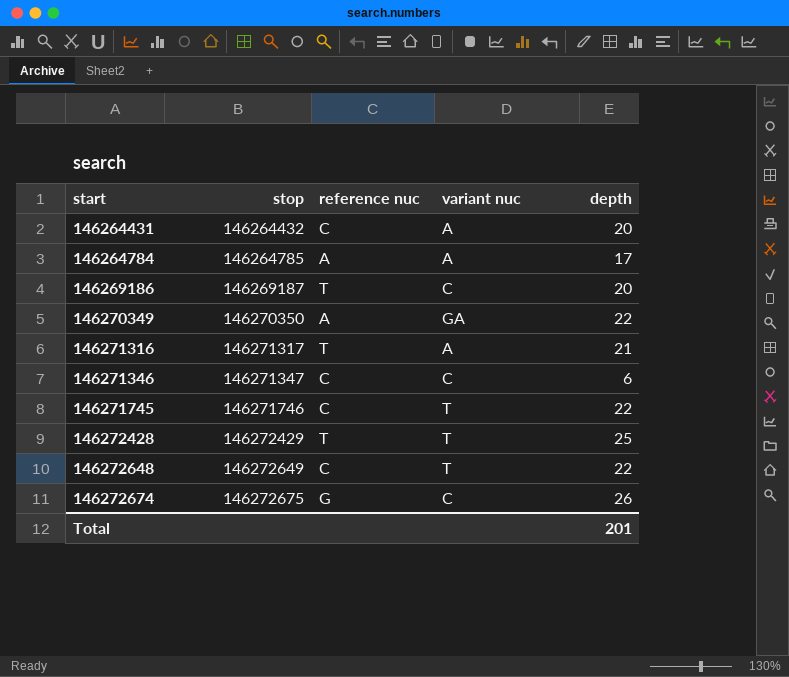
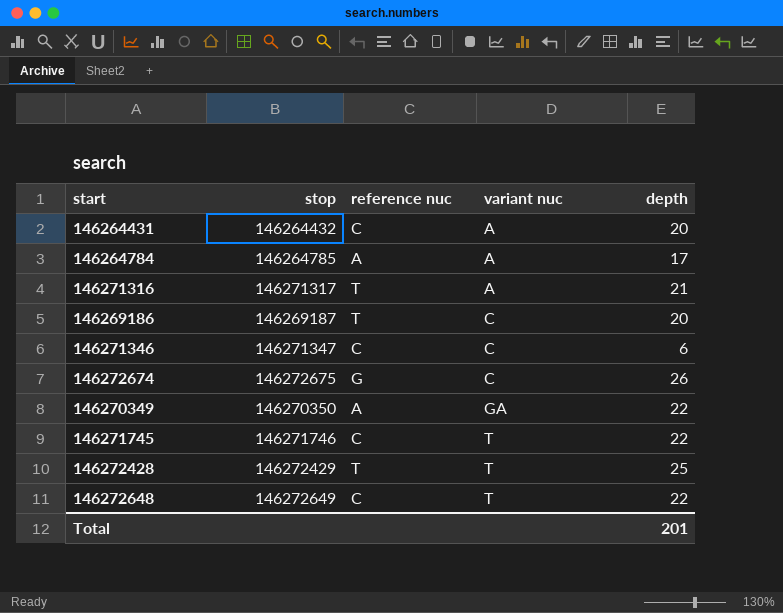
row order: start ascending -> variant nuc ascending

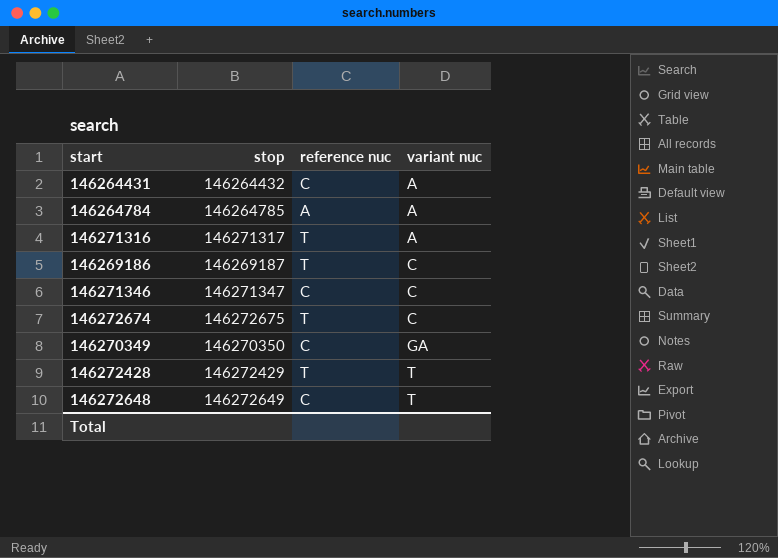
column depth | position: 5 -> none
row 146271745: 146271746 | C | T | 22 -> none
146272674 | reference nuc: G -> T
146270349 | reference nuc: A -> C

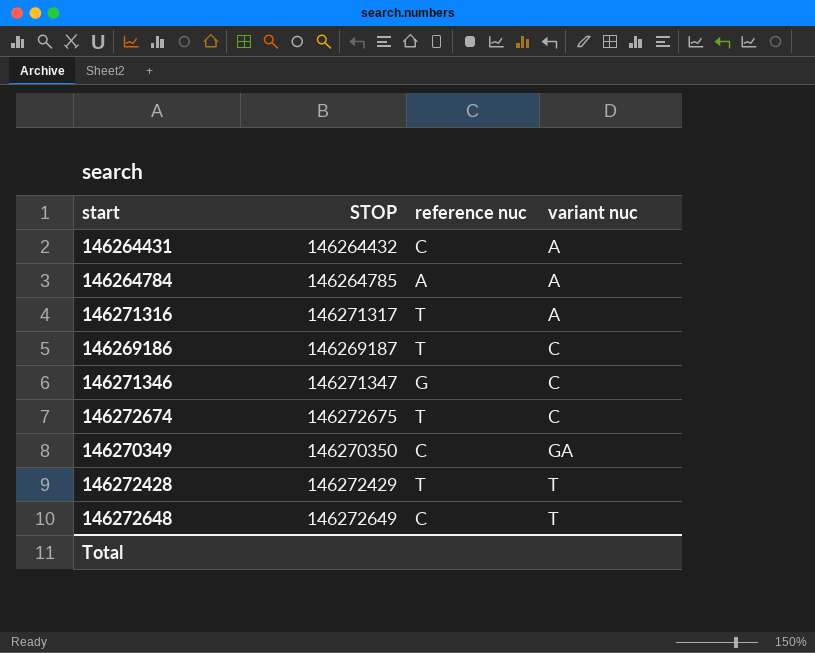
column name: stop -> STOP
146271346 | reference nuc: C -> G

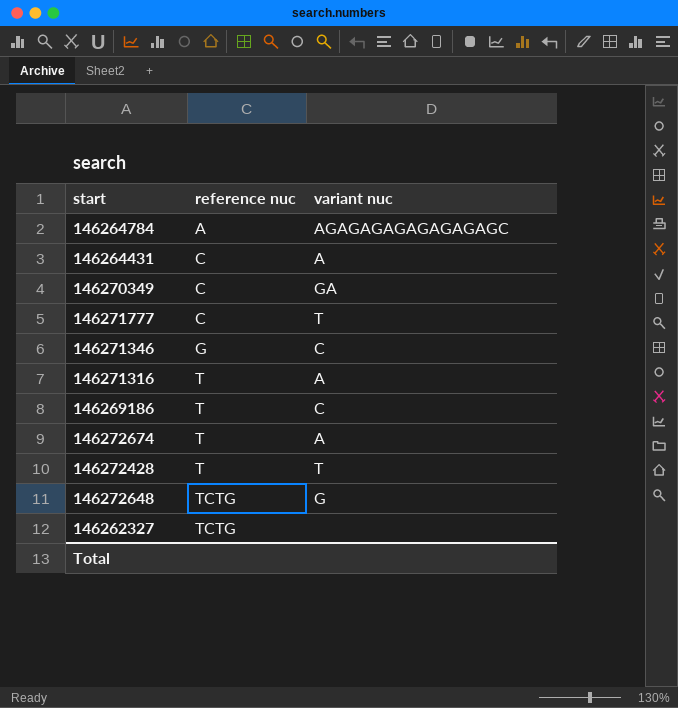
row order: variant nuc ascending -> reference nuc ascending
column STOP | position: 2 -> none
146264784 | variant nuc: A -> AGAGAGAGAGAGAGAGC
row 146271777: none -> C | T
146272674 | variant nuc: C -> A
146272648 | reference nuc: C -> TCTG
146272648 | variant nuc: T -> G
row 146262327: none -> TCTG | none

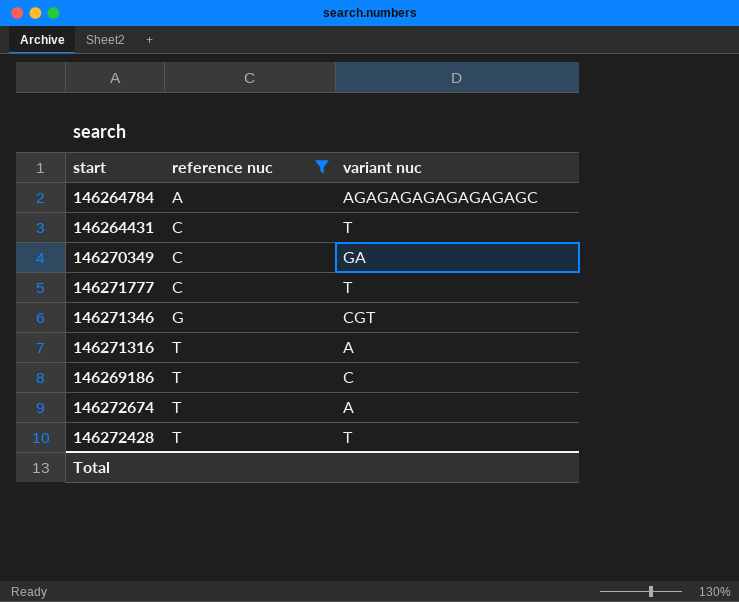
filter: none -> reference nuc != TCTG
146264431 | variant nuc: A -> T
146271346 | variant nuc: C -> CGT

